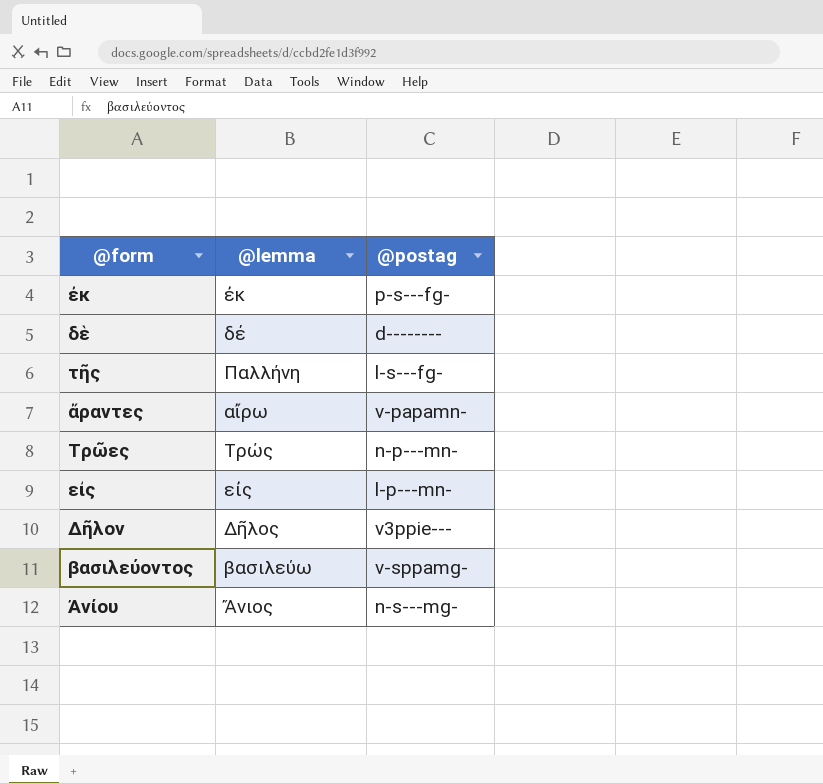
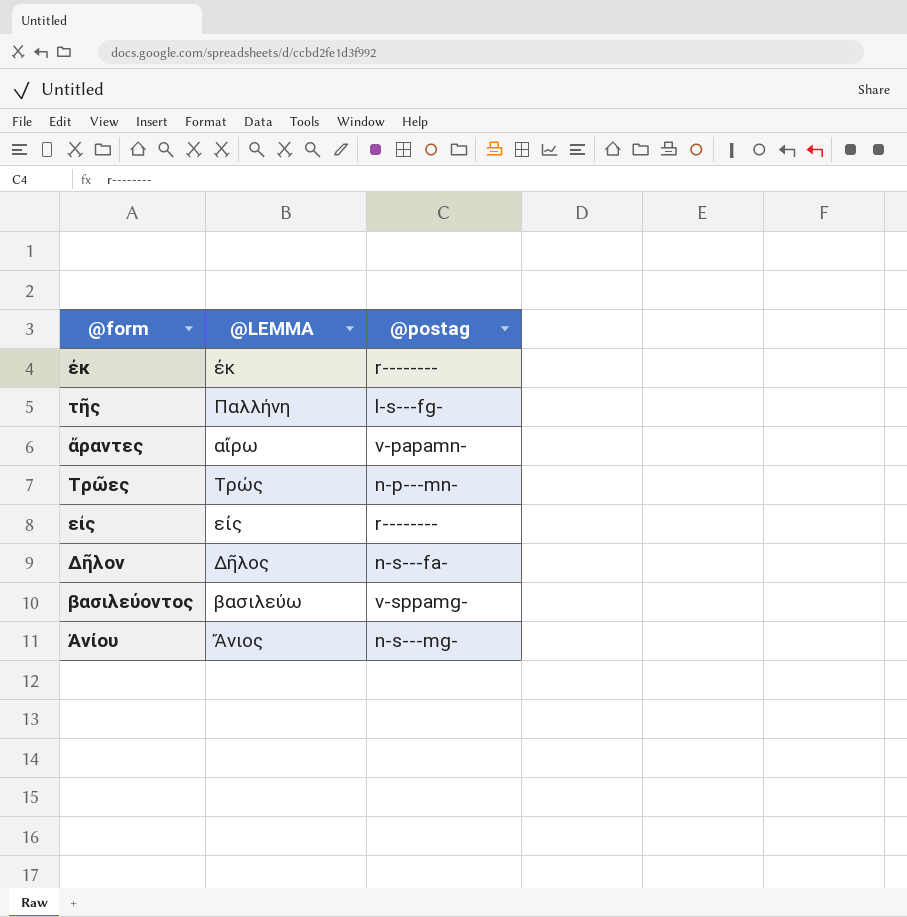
column name: @lemma -> @LEMMA
row δὲ: δέ | d-------- -> none
ἐκ | @postag: p-s---fg- -> r--------
εἰς | @postag: l-p---mn- -> r--------
Δῆλον | @postag: v3ppie--- -> n-s---fa-

